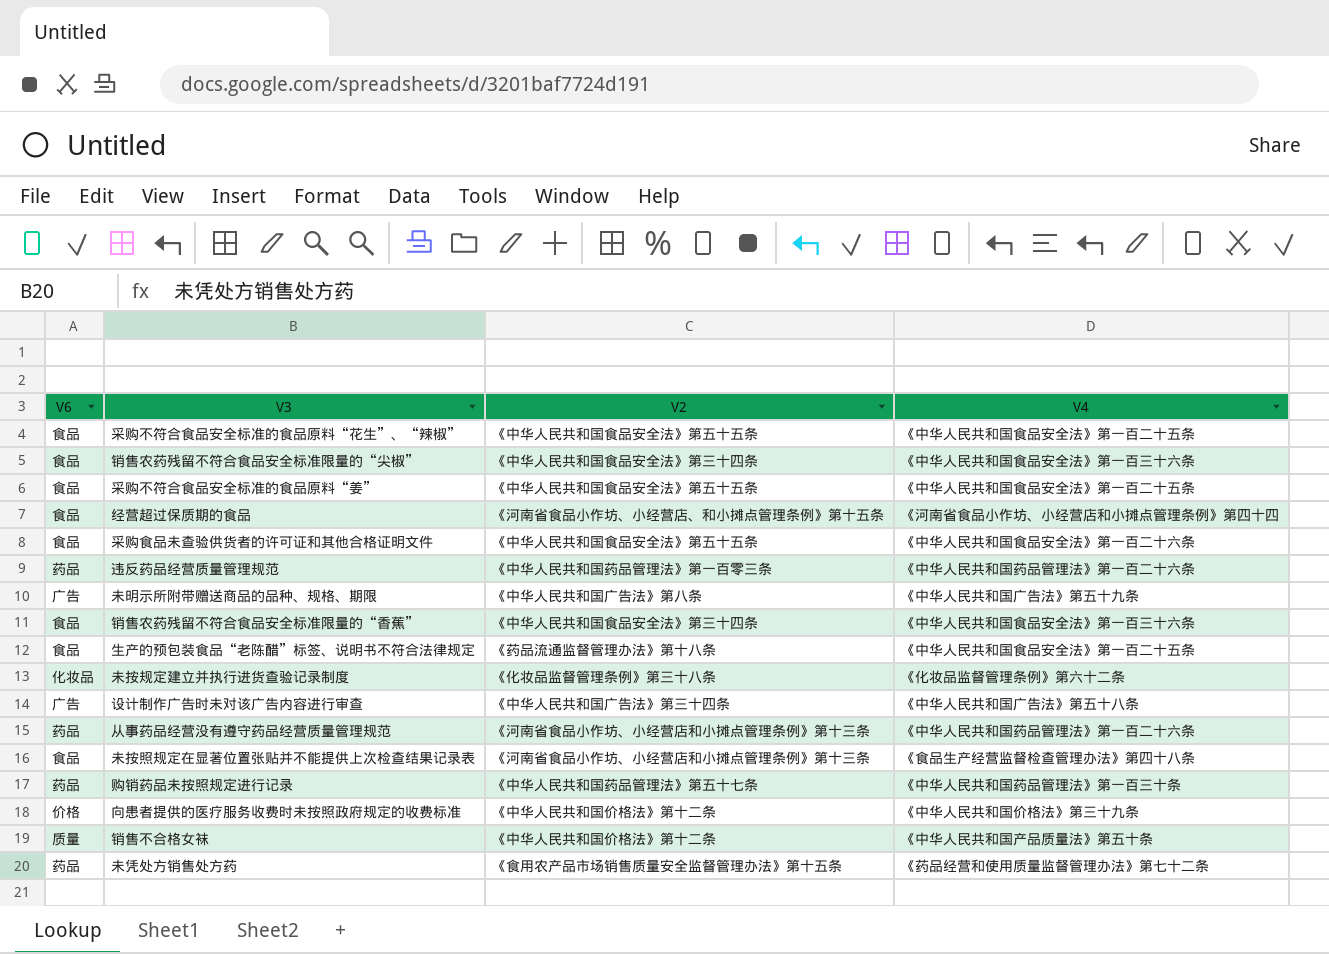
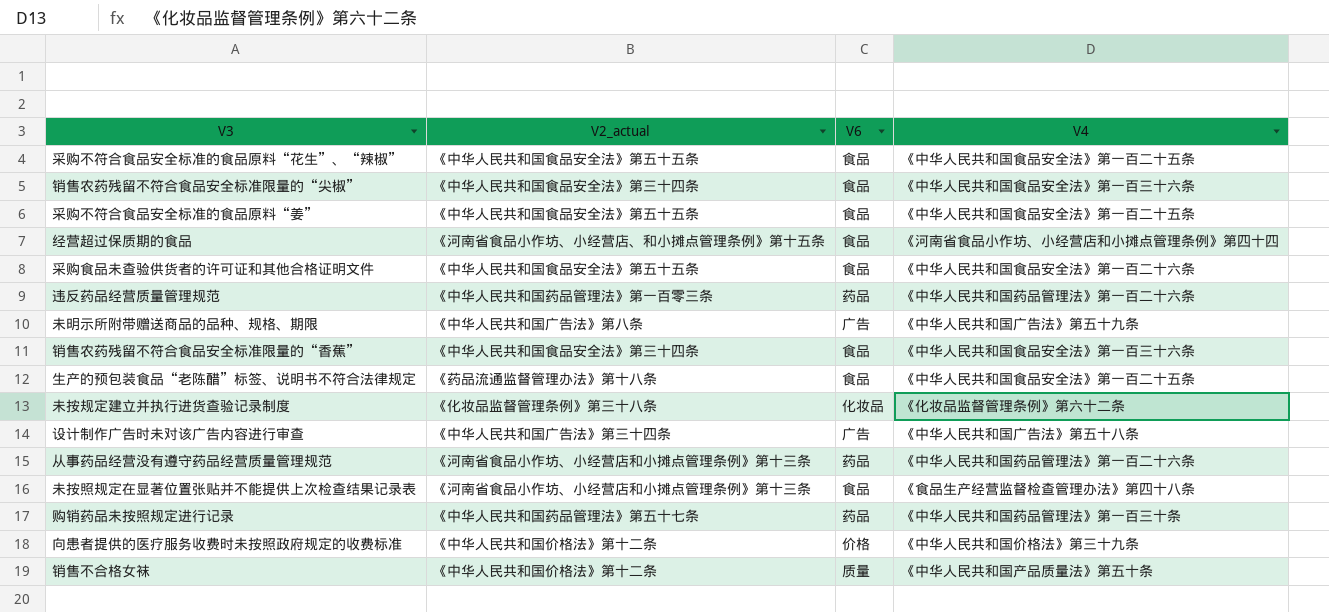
column name: V2 -> V2_actual
column V6 | position: 1 -> 3
row 未凭处方销售处方药: 药品 | 《食用农产品市场销售质量安全监督管理办法》第十五条 | 《药品经营和使用质量监督管理办法》第七十二条 -> none

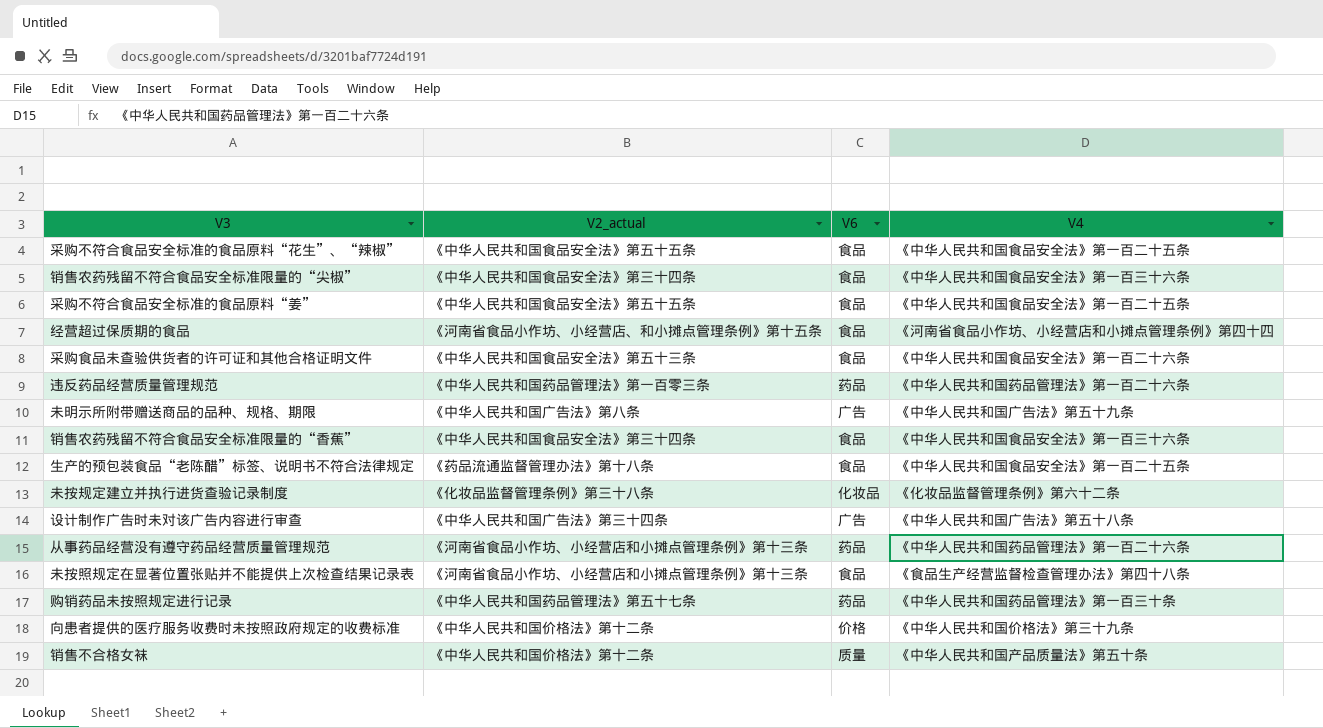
采购食品未查验供货者的许可证和其他合格证明文件 | V2_actual: 《中华人民共和国食品安全法》第五十五条 -> 《中华人民共和国食品安全法》第五十三条

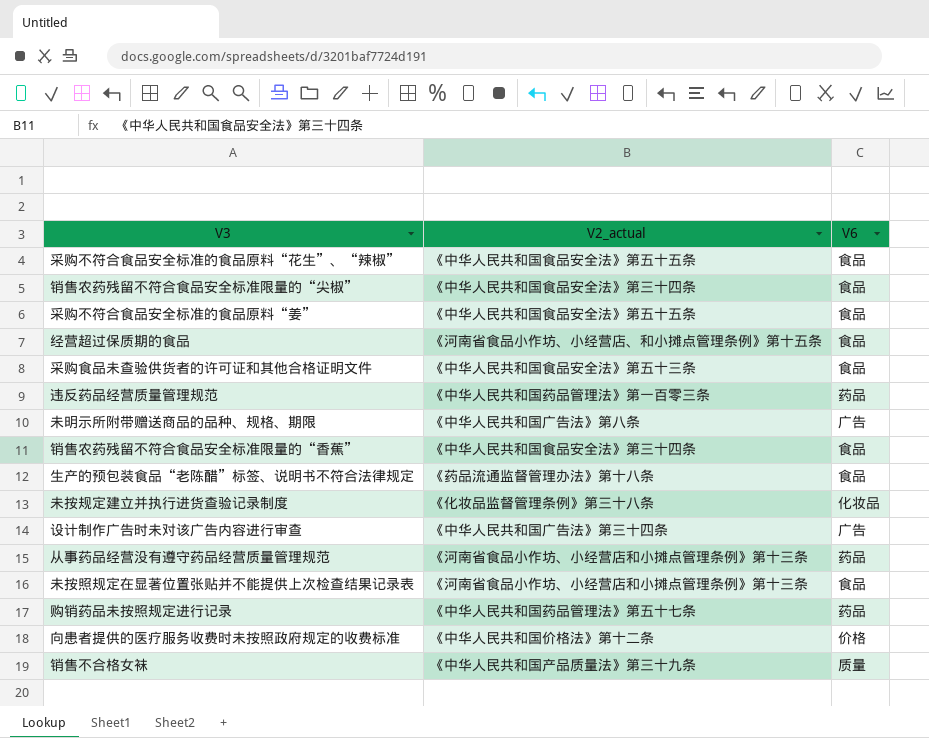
column V4 | position: 4 -> none
销售不合格女袜 | V2_actual: 《中华人民共和国价格法》第十二条 -> 《中华人民共和国产品质量法》第三十九条

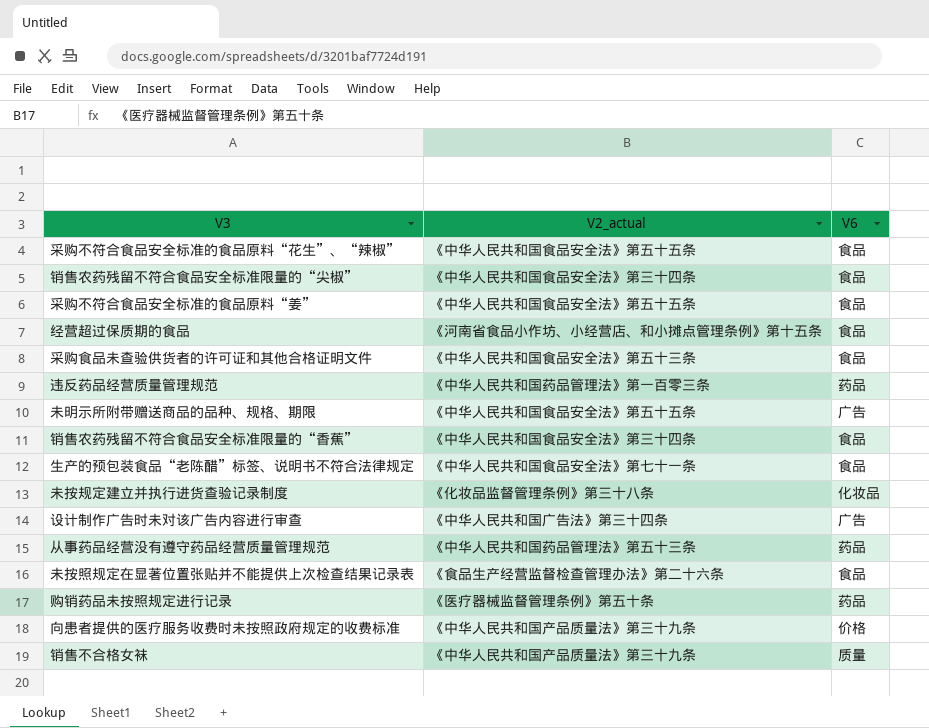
未明示所附带赠送商品的品种、规格、期限 | V2_actual: 《中华人民共和国广告法》第八条 -> 《中华人民共和国食品安全法》第五十五条
生产的预包装食品“老陈醋”标签、说明书不符合法律规定 | V2_actual: 《药品流通监督管理办法》第十八条 -> 《中华人民共和国食品安全法》第七十一条
从事药品经营没有遵守药品经营质量管理规范 | V2_actual: 《河南省食品小作坊、小经营店和小摊点管理条例》第十三条 -> 《中华人民共和国药品管理法》第五十三条
未按照规定在显著位置张贴并不能提供上次检查结果记录表 | V2_actual: 《河南省食品小作坊、小经营店和小摊点管理条例》第十三条 -> 《食品生产经营监督检查管理办法》第二十六条
购销药品未按照规定进行记录 | V2_actual: 《中华人民共和国药品管理法》第五十七条 -> 《医疗器械监督管理条例》第五十条
向患者提供的医疗服务收费时未按照政府规定的收费标准 | V2_actual: 《中华人民共和国价格法》第十二条 -> 《中华人民共和国产品质量法》第三十九条

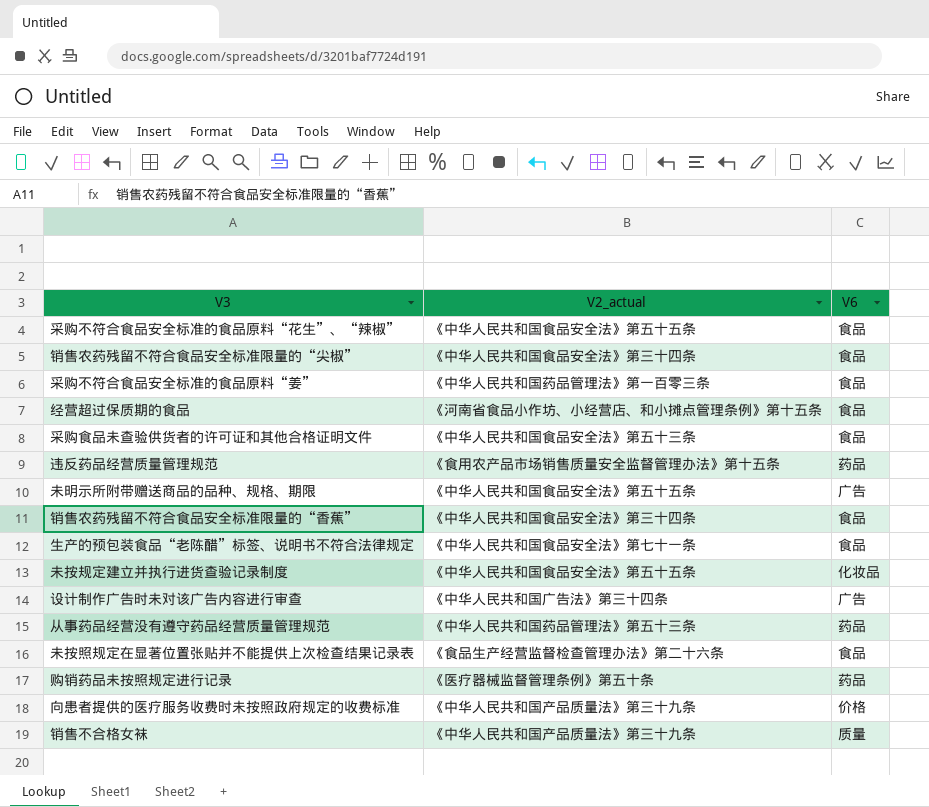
采购不符合食品安全标准的食品原料“姜” | V2_actual: 《中华人民共和国食品安全法》第五十五条 -> 《中华人民共和国药品管理法》第一百零三条
违反药品经营质量管理规范 | V2_actual: 《中华人民共和国药品管理法》第一百零三条 -> 《食用农产品市场销售质量安全监督管理办法》第十五条
未按规定建立并执行进货查验记录制度 | V2_actual: 《化妆品监督管理条例》第三十八条 -> 《中华人民共和国食品安全法》第五十五条

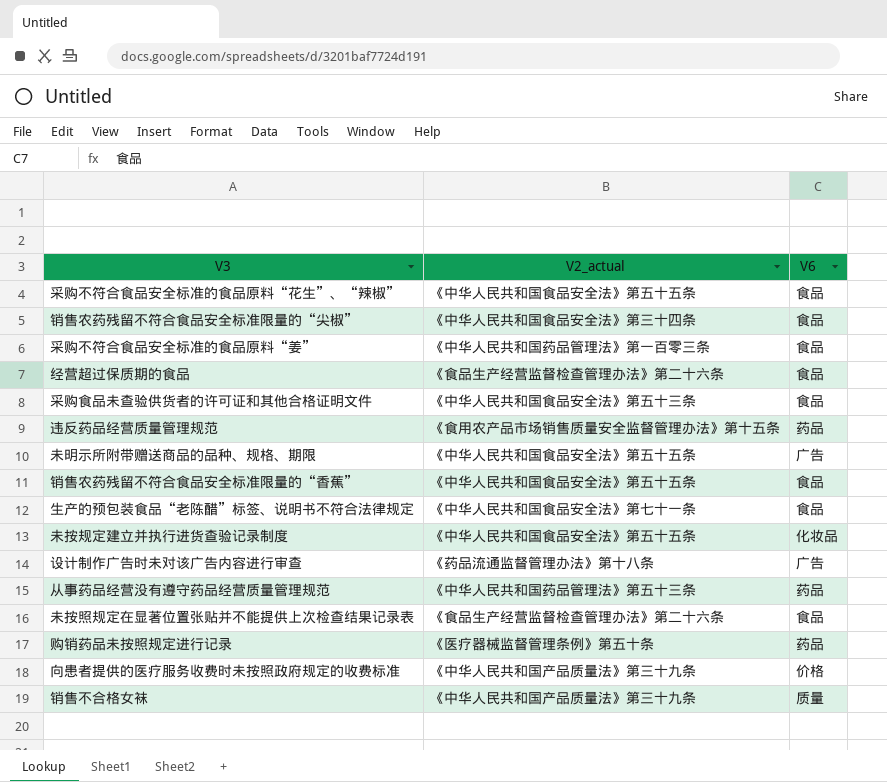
经营超过保质期的食品 | V2_actual: 《河南省食品小作坊、小经营店、和小摊点管理条例》第十五条 -> 《食品生产经营监督检查管理办法》第二十六条
销售农药残留不符合食品安全标准限量的“香蕉” | V2_actual: 《中华人民共和国食品安全法》第三十四条 -> 《中华人民共和国食品安全法》第五十五条
设计制作广告时未对该广告内容进行审查 | V2_actual: 《中华人民共和国广告法》第三十四条 -> 《药品流通监督管理办法》第十八条

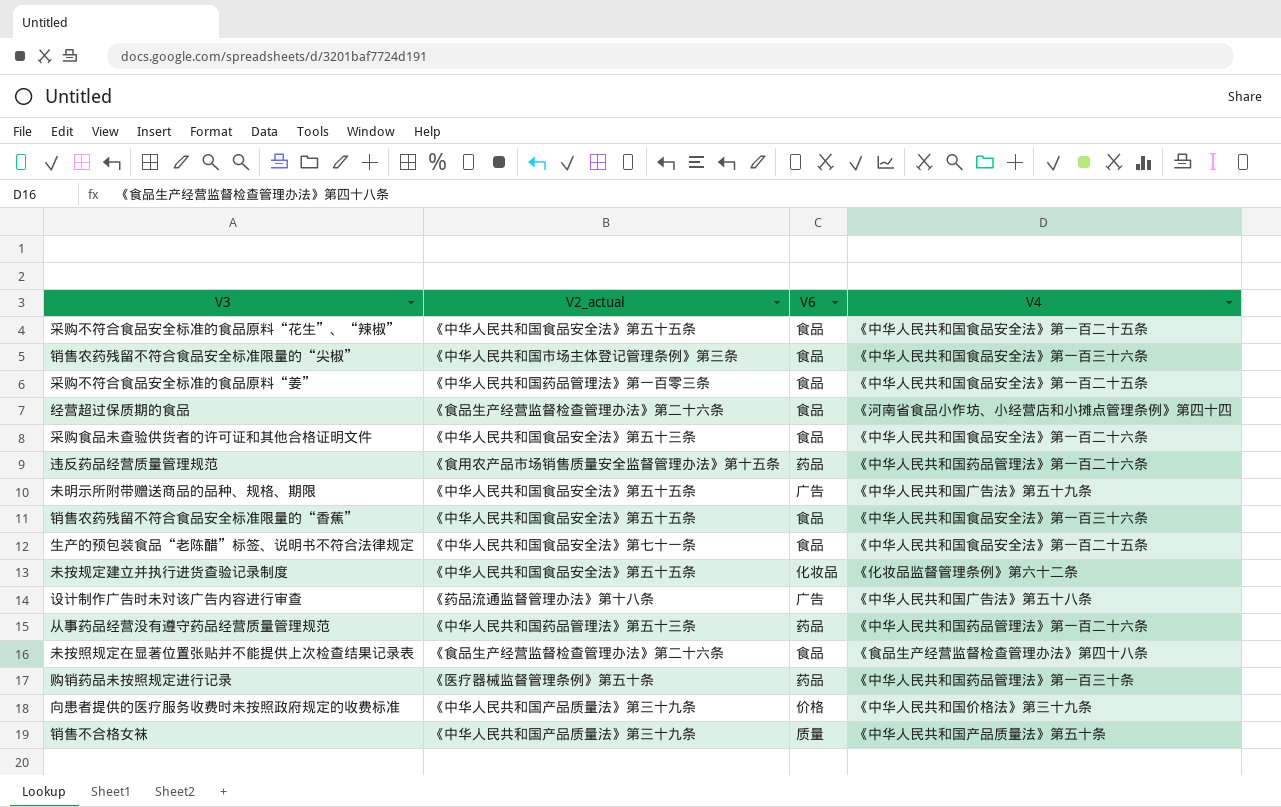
column V4 | position: none -> 4
销售农药残留不符合食品安全标准限量的“尖椒” | V2_actual: 《中华人民共和国食品安全法》第三十四条 -> 《中华人民共和国市场主体登记管理条例》第三条

